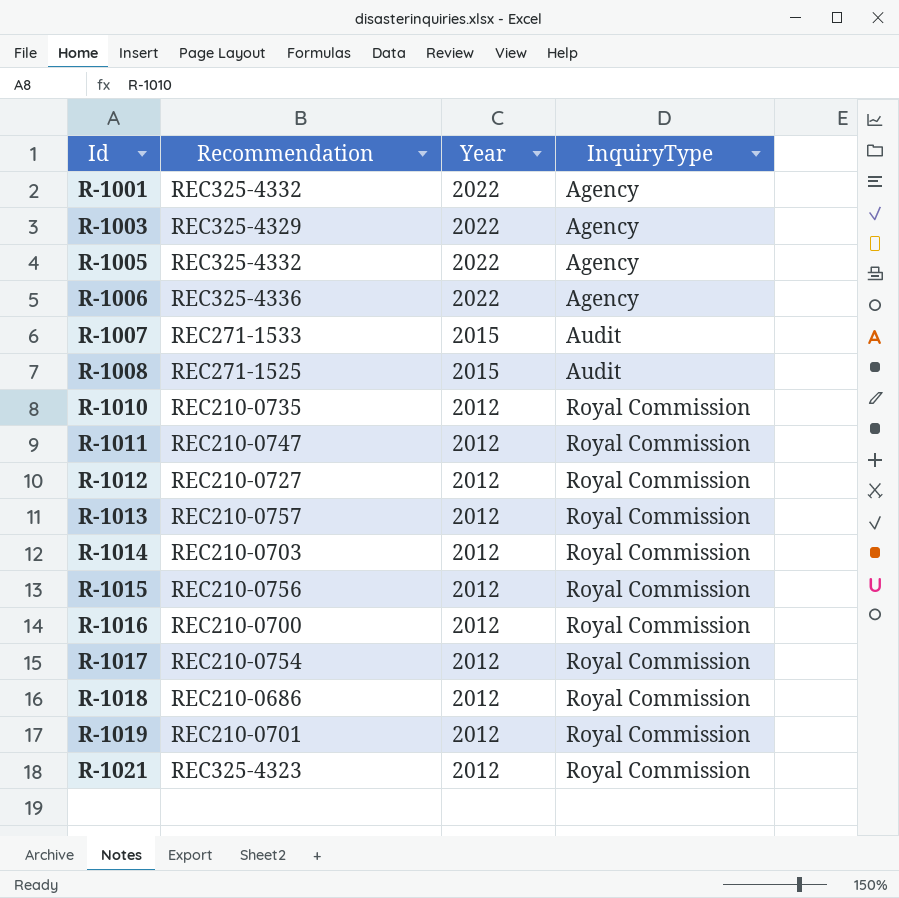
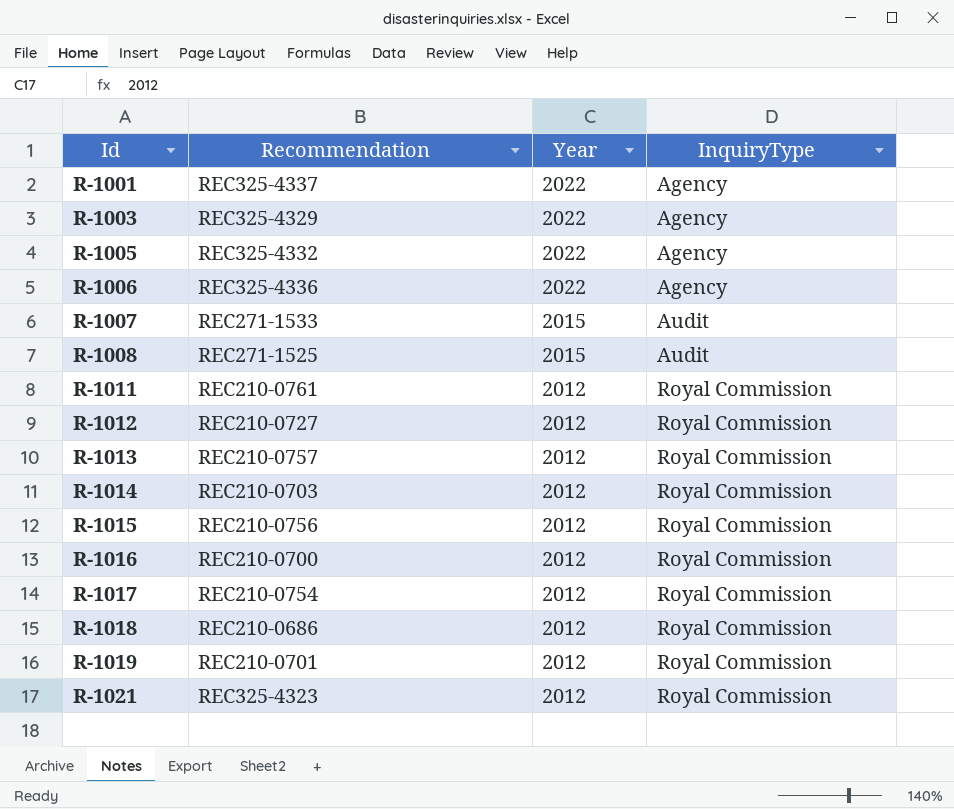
row R-1010: REC210-0735 | 2012 | Royal Commission -> none
R-1001 | Recommendation: REC325-4332 -> REC325-4337
R-1011 | Recommendation: REC210-0747 -> REC210-0761

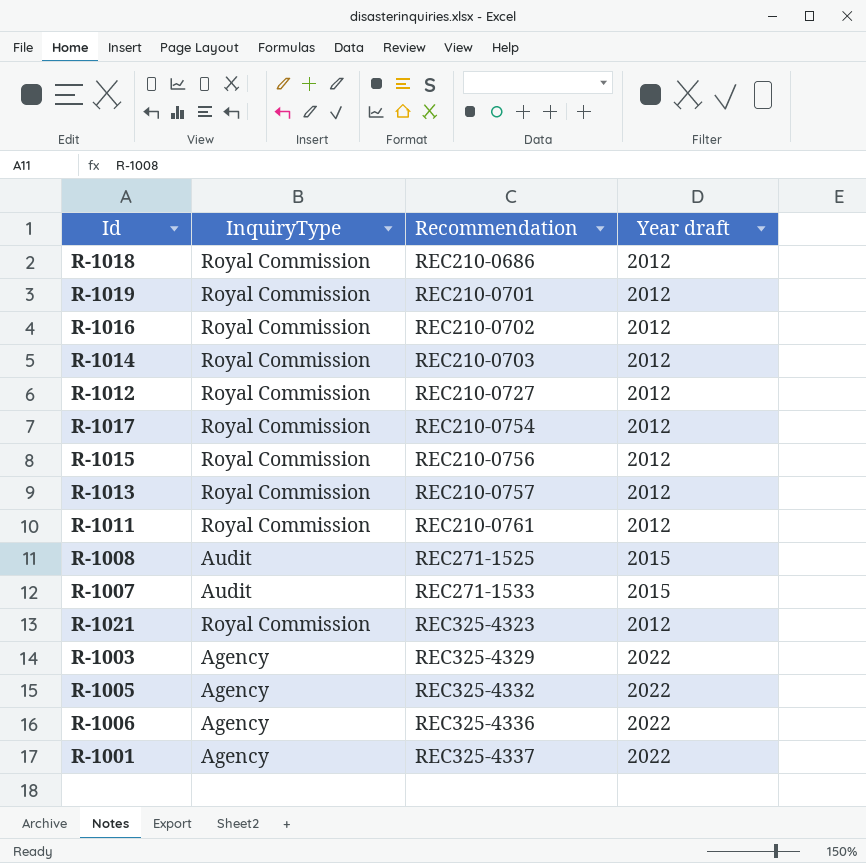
row order: Id ascending -> Recommendation ascending
column InquiryType | position: 4 -> 2
column name: Year -> Year draft
R-1016 | Recommendation: REC210-0700 -> REC210-0702

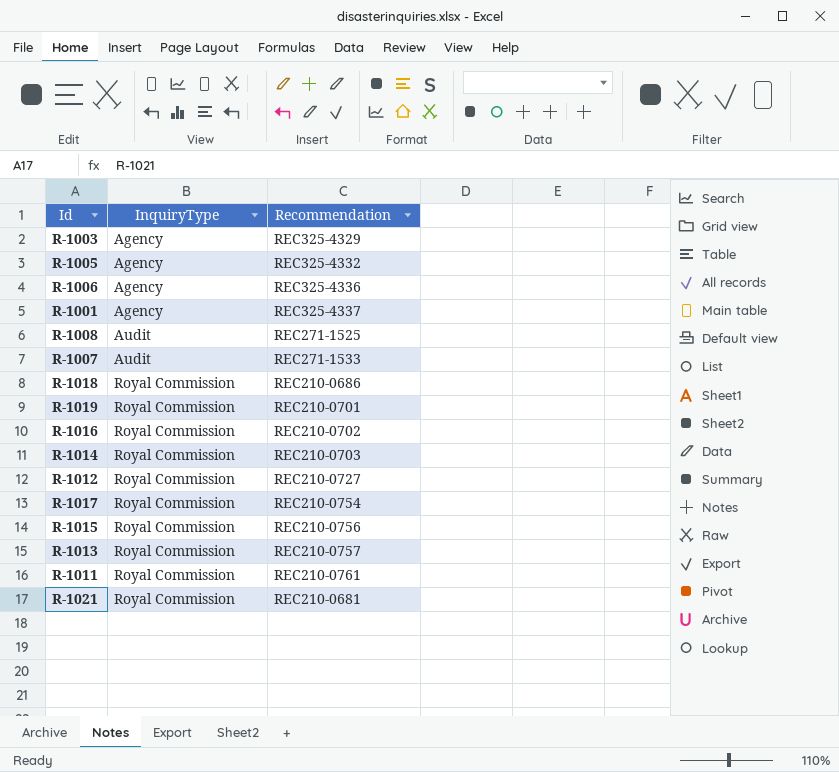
row order: Recommendation ascending -> InquiryType ascending
column Year draft | position: 4 -> none
R-1021 | Recommendation: REC325-4323 -> REC210-0681

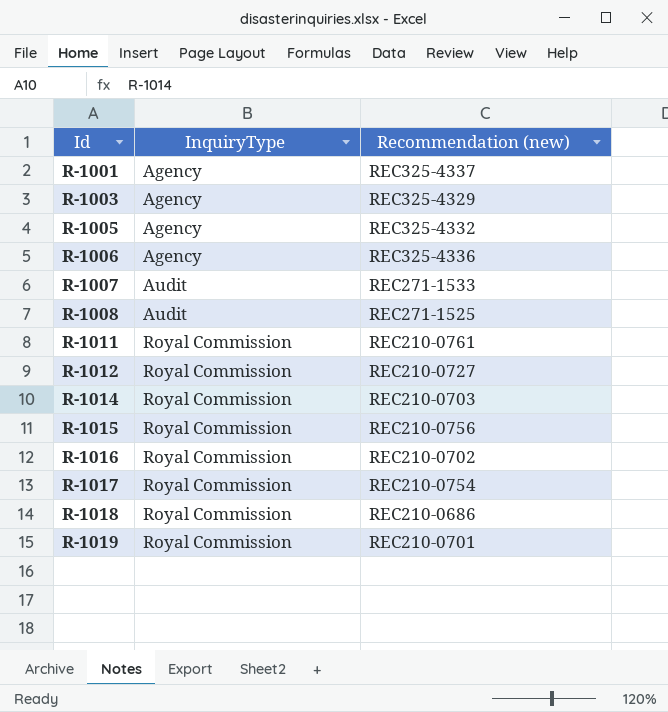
row order: InquiryType ascending -> Id ascending
column name: Recommendation -> Recommendation (new)
row R-1013: Royal Commission | REC210-0757 -> none
row R-1021: Royal Commission | REC210-0681 -> none

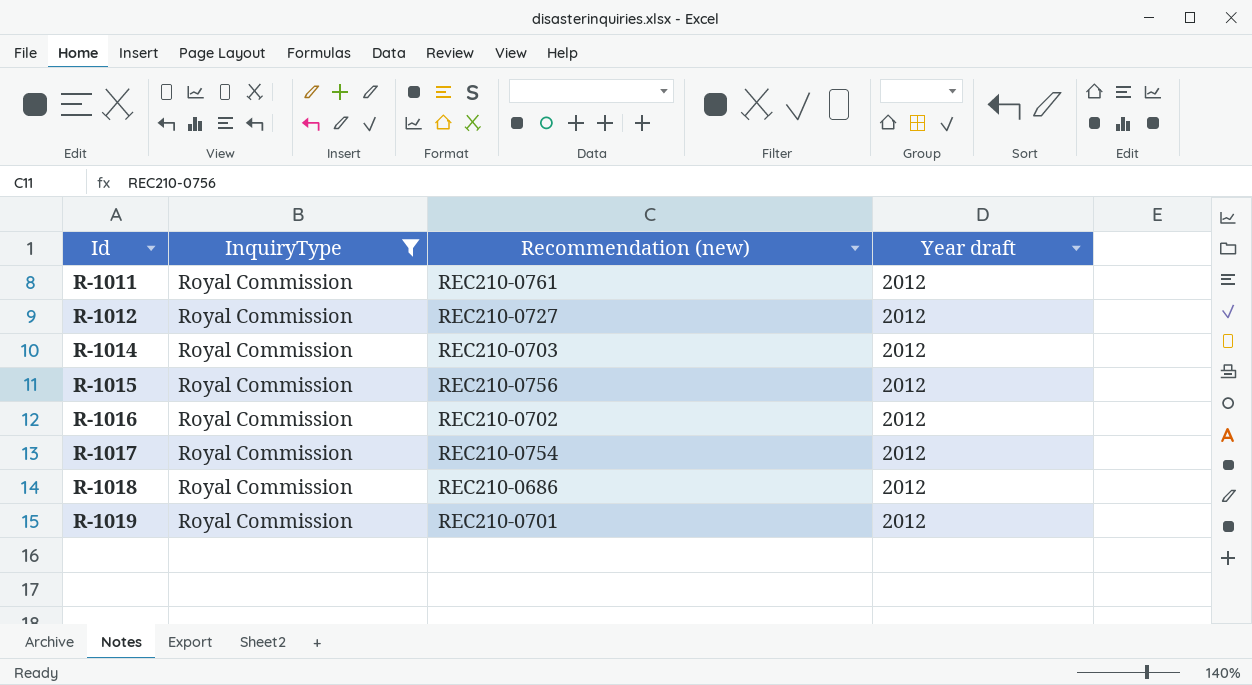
filter: none -> InquiryType = Royal Commission
column Year draft | position: none -> 4

